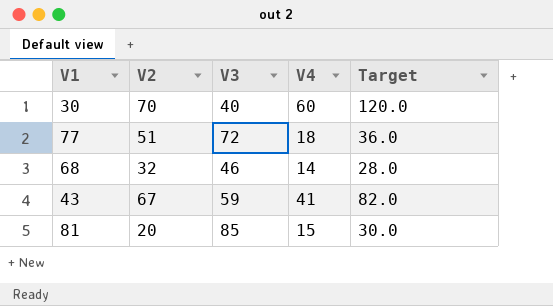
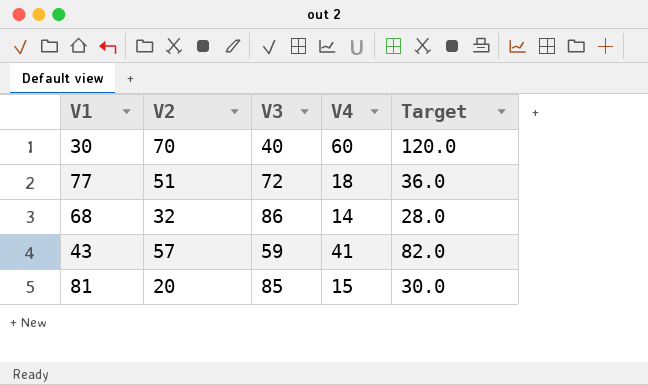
68 | V3: 46 -> 86
43 | V2: 67 -> 57

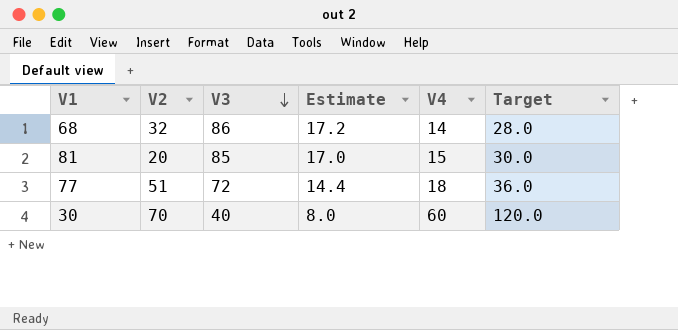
row order: none -> V3 descending
column Estimate | formula: none -> [V3] * 0.2
row 43: 57 | 59 | 41 | 82.0 -> none

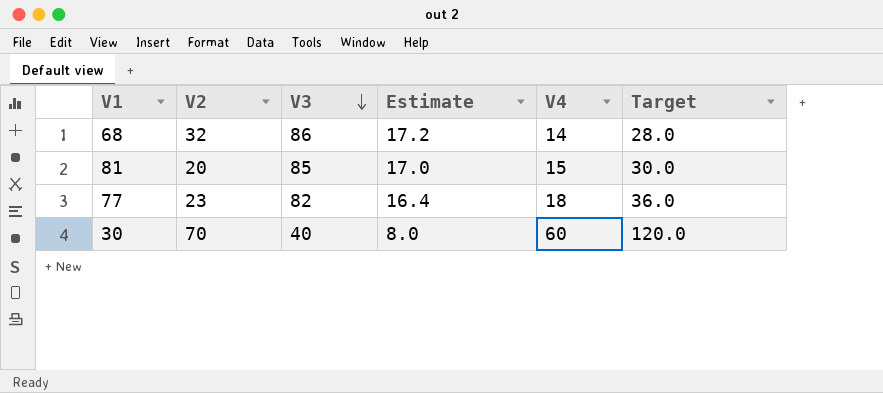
77 | V2: 51 -> 23
77 | V3: 72 -> 82
77 | Estimate: 14.4 -> 16.4

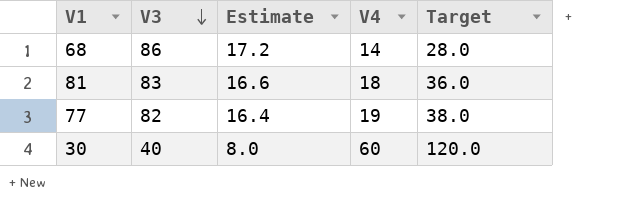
column V2 | position: 2 -> none
81 | V3: 85 -> 83
81 | Estimate: 17.0 -> 16.6
81 | V4: 15 -> 18
81 | Target: 30.0 -> 36.0
77 | V4: 18 -> 19
77 | Target: 36.0 -> 38.0

